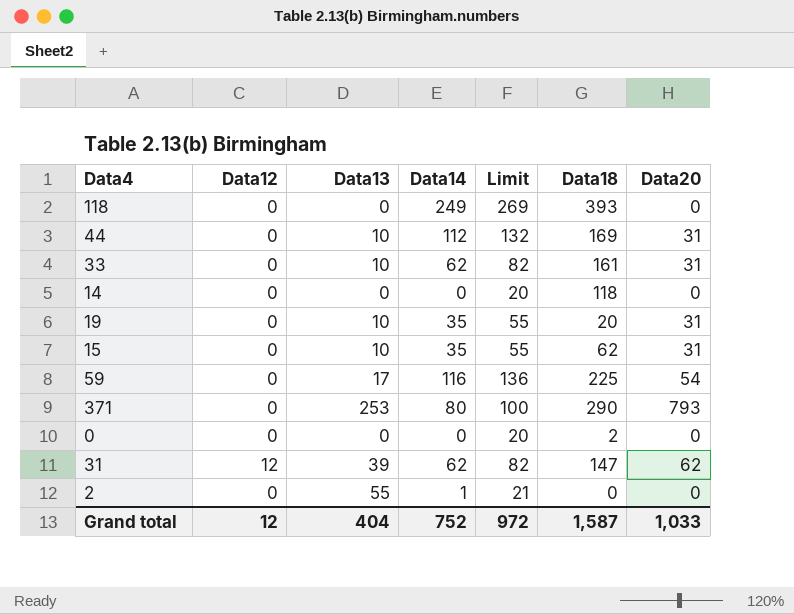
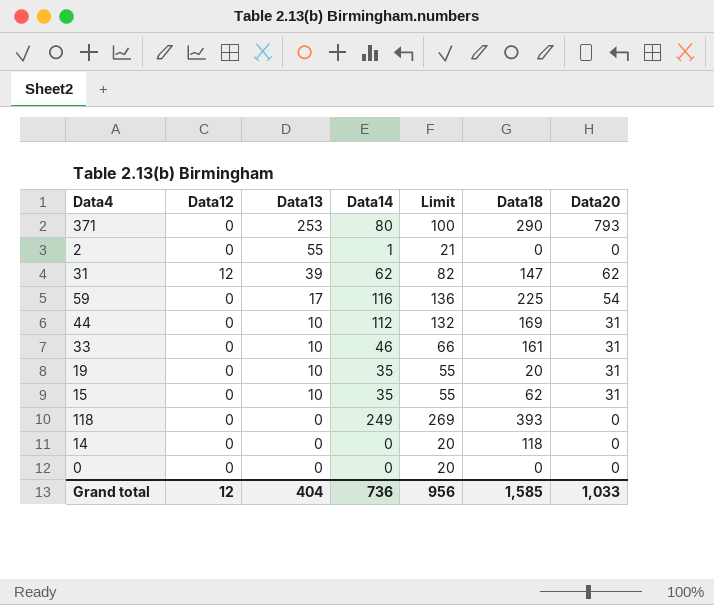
row order: none -> Data13 descending
33 | Data14: 62 -> 46
33 | Limit: 82 -> 66
0 | Data18: 2 -> 0
Grand total | Data14: 752 -> 736
Grand total | Limit: 972 -> 956
Grand total | Data18: 1,587 -> 1,585

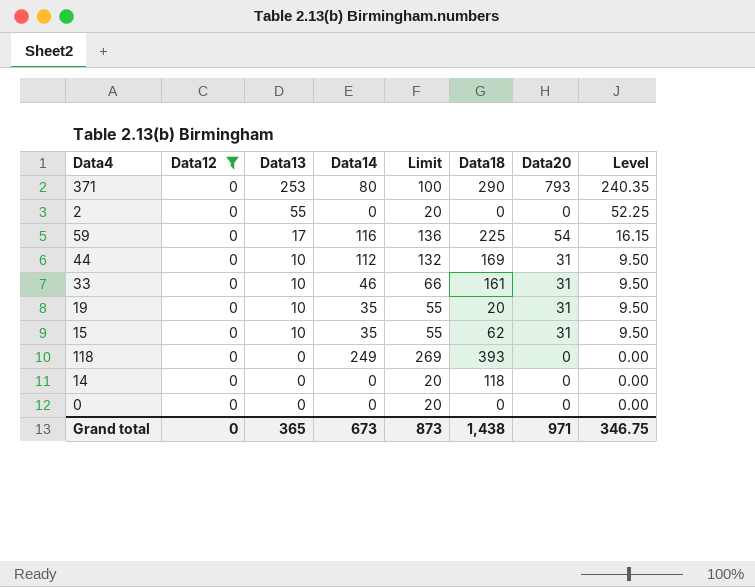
filter: none -> Data12 = 0
column Level | formula: none -> [Data13] * 0.95
2 | Data14: 1 -> 0
2 | Limit: 21 -> 20
Grand total | Data12: 12 -> 0
Grand total | Data13: 404 -> 365
Grand total | Data14: 736 -> 673
Grand total | Limit: 956 -> 873
Grand total | Data18: 1,585 -> 1,438
Grand total | Data20: 1,033 -> 971

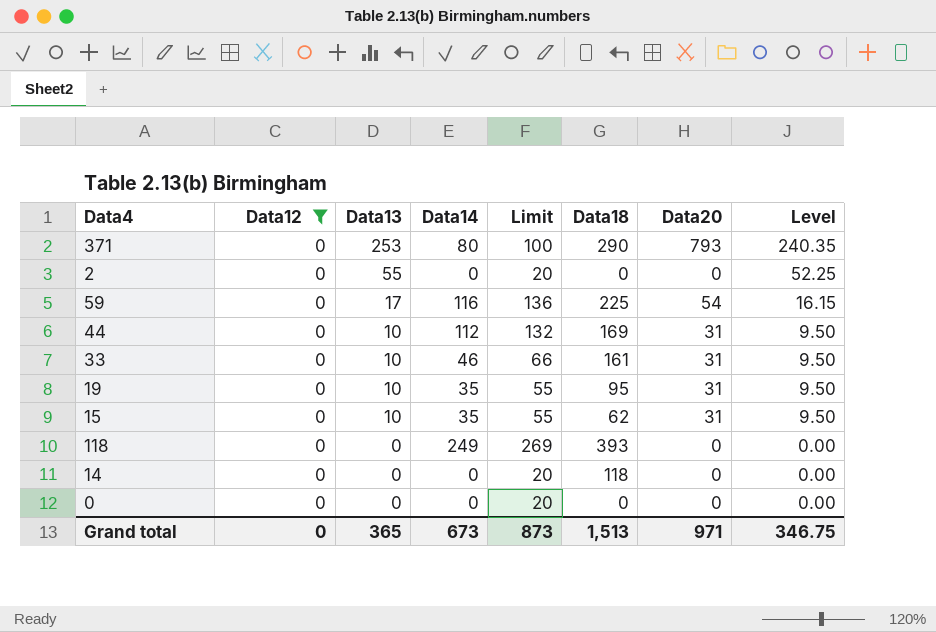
19 | Data18: 20 -> 95
Grand total | Data18: 1,438 -> 1,513

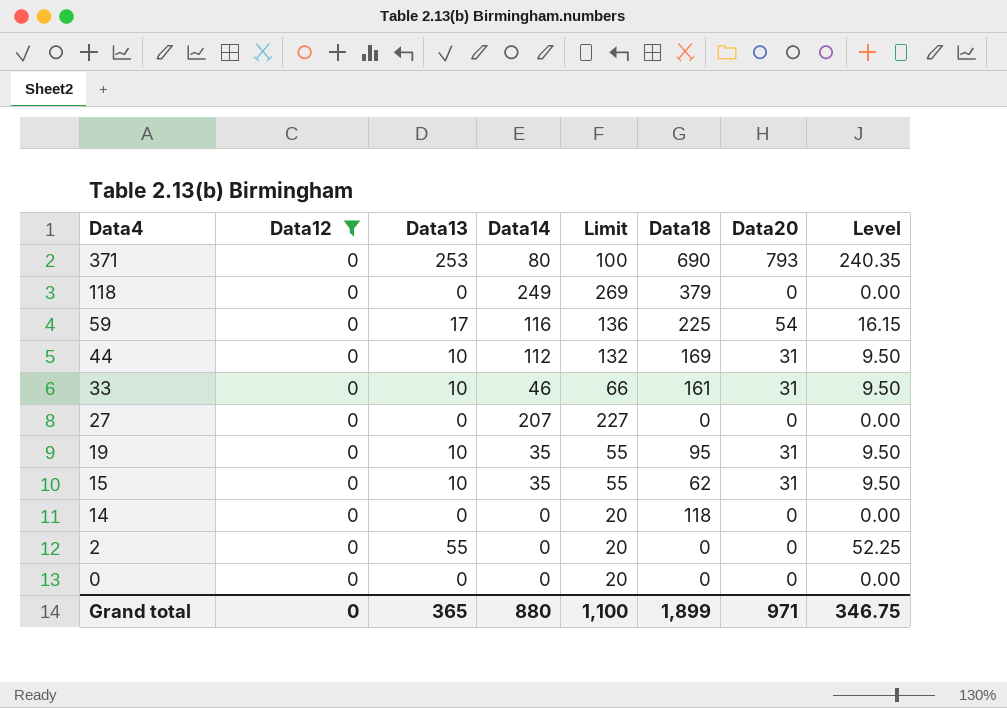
row order: Data13 descending -> Data4 descending
371 | Data18: 290 -> 690
118 | Data18: 393 -> 379
row 27: none -> 0 | 0 | 207 | 227 | 0 | 0 | 0.00
Grand total | Data14: 673 -> 880
Grand total | Limit: 873 -> 1,100
Grand total | Data18: 1,513 -> 1,899

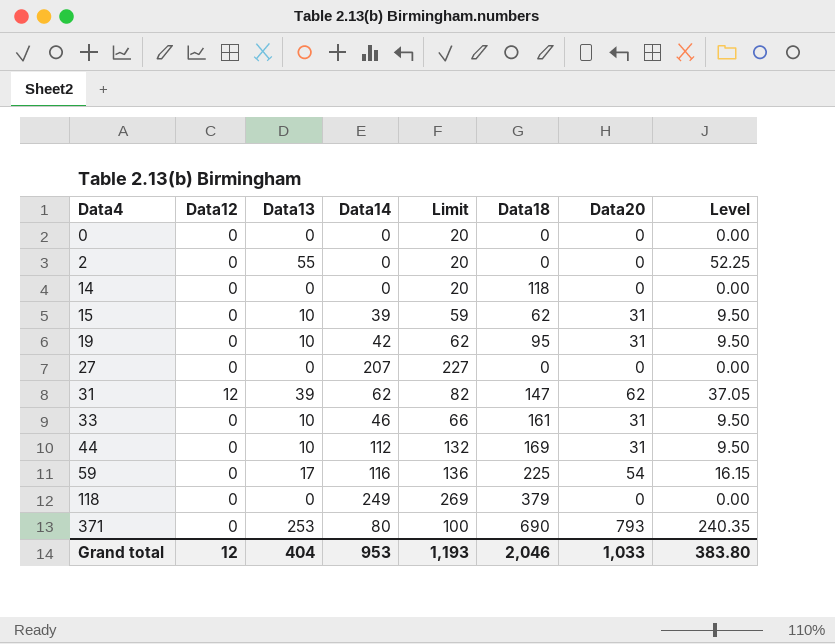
filter: Data12 = 0 -> none
row order: Data4 descending -> Data4 ascending
15 | Data14: 35 -> 39
15 | Limit: 55 -> 59
19 | Data14: 35 -> 42
19 | Limit: 55 -> 62
Grand total | Data12: 0 -> 12
Grand total | Data13: 365 -> 404
Grand total | Data14: 880 -> 953
Grand total | Limit: 1,100 -> 1,193
Grand total | Data18: 1,899 -> 2,046
Grand total | Data20: 971 -> 1,033
Grand total | Level: 346.75 -> 383.80

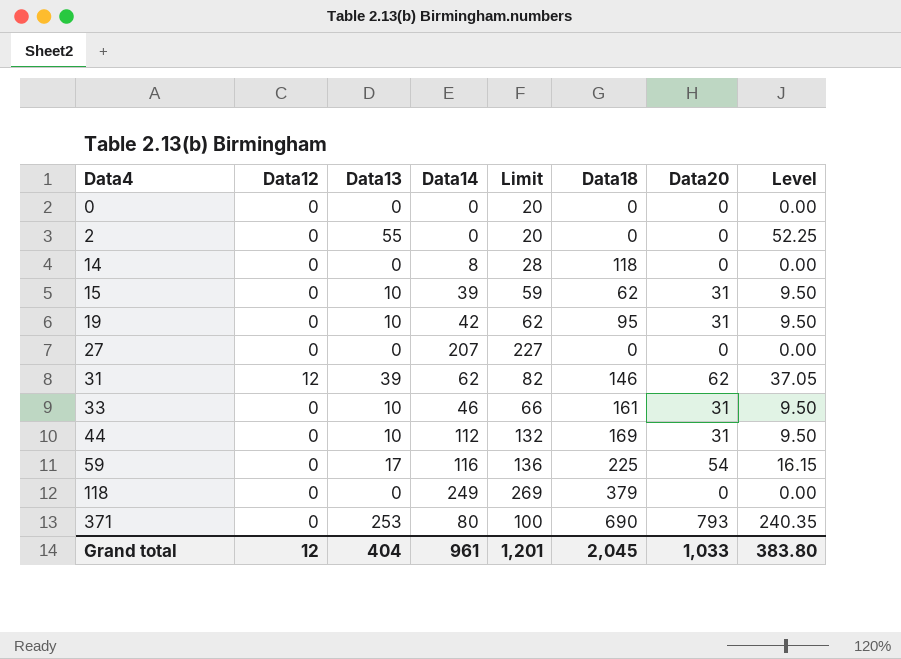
14 | Data14: 0 -> 8
14 | Limit: 20 -> 28
31 | Data18: 147 -> 146
Grand total | Data14: 953 -> 961
Grand total | Limit: 1,193 -> 1,201
Grand total | Data18: 2,046 -> 2,045

